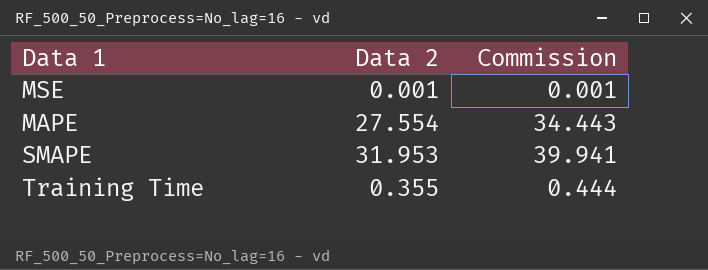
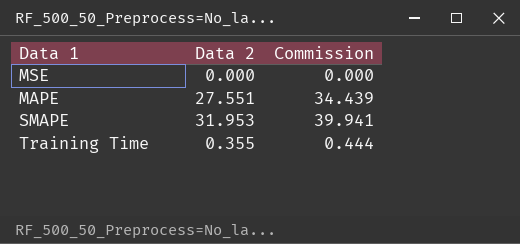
MSE | Data 2: 0.001 -> 0.000
MSE | Commission: 0.001 -> 0.000
MAPE | Data 2: 27.554 -> 27.551
MAPE | Commission: 34.443 -> 34.439

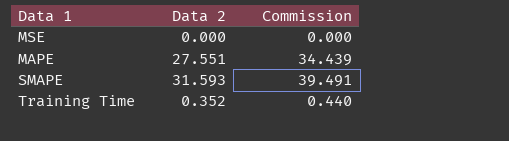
SMAPE | Data 2: 31.953 -> 31.593
SMAPE | Commission: 39.941 -> 39.491
Training Time | Data 2: 0.355 -> 0.352
Training Time | Commission: 0.444 -> 0.440

